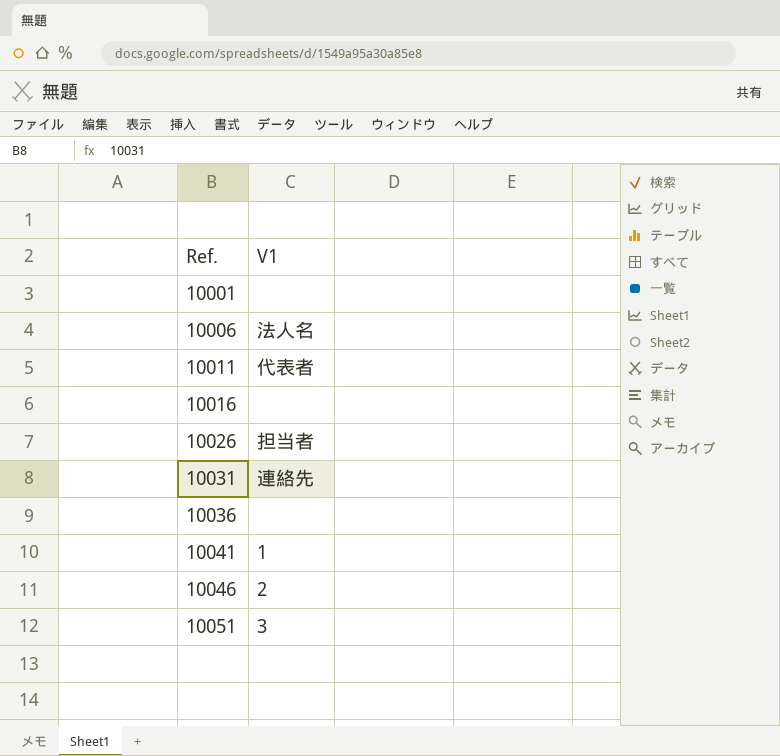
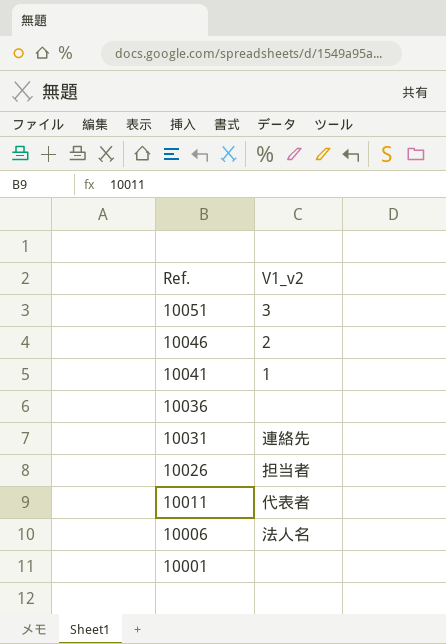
row order: Ref. ascending -> Ref. descending
column name: V1 -> V1_v2
row 10016: none -> none

